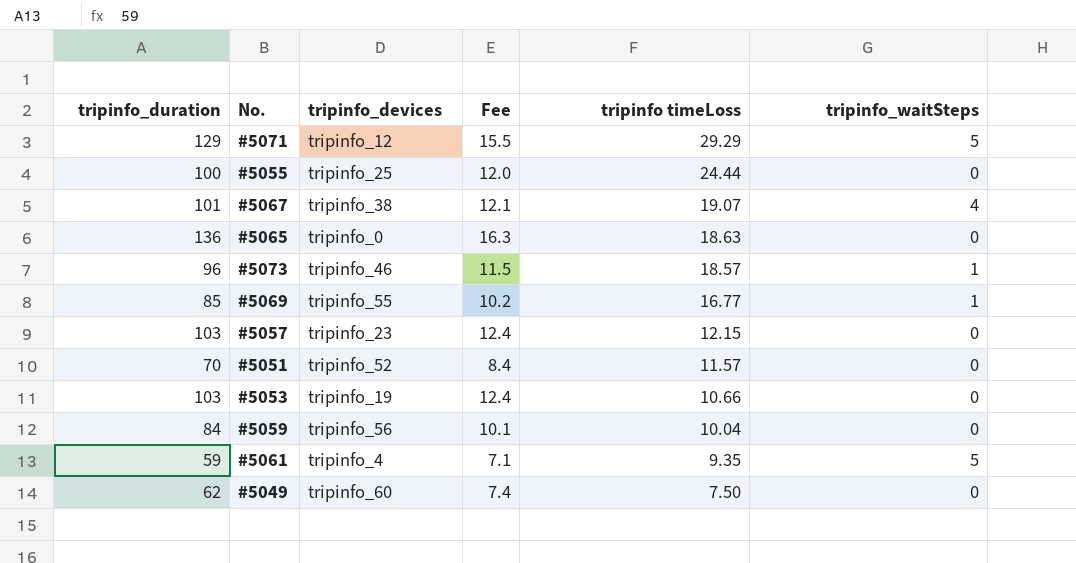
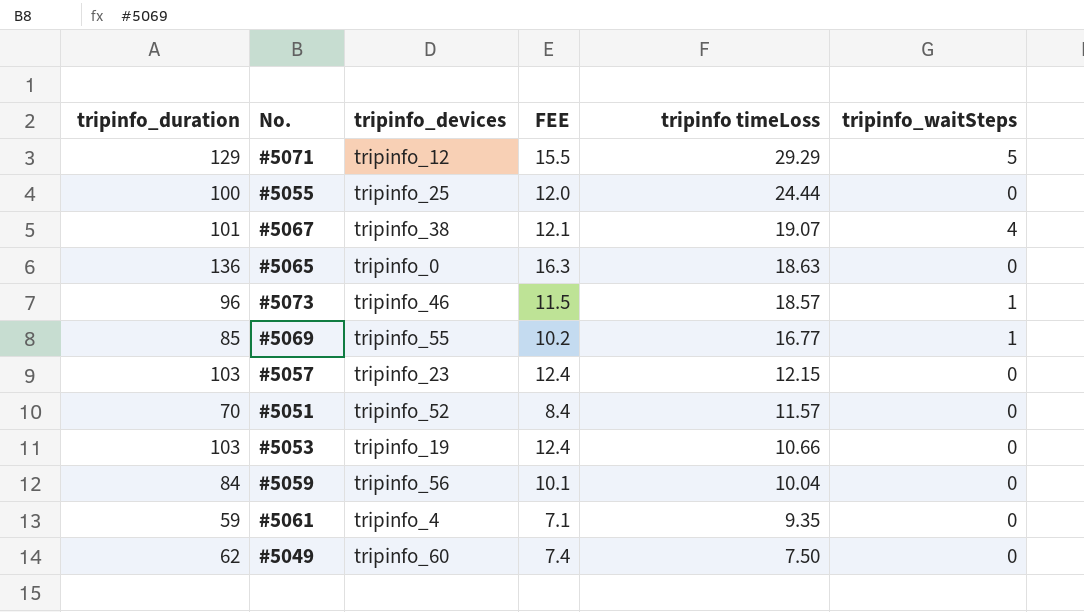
column name: Fee -> FEE
#5061 | tripinfo_waitSteps: 5 -> 0

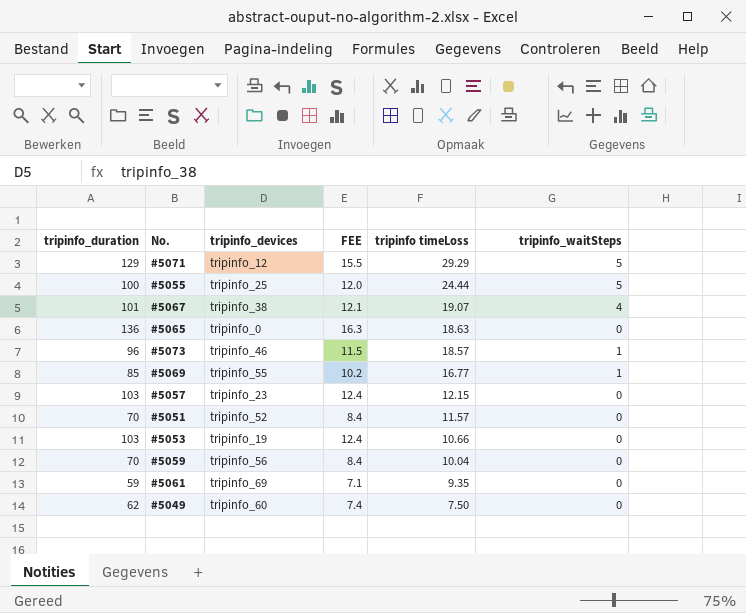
#5055 | tripinfo_waitSteps: 0 -> 5
#5059 | tripinfo_duration: 84 -> 70
#5059 | FEE: 10.1 -> 8.4
#5061 | tripinfo_devices: tripinfo_4 -> tripinfo_69

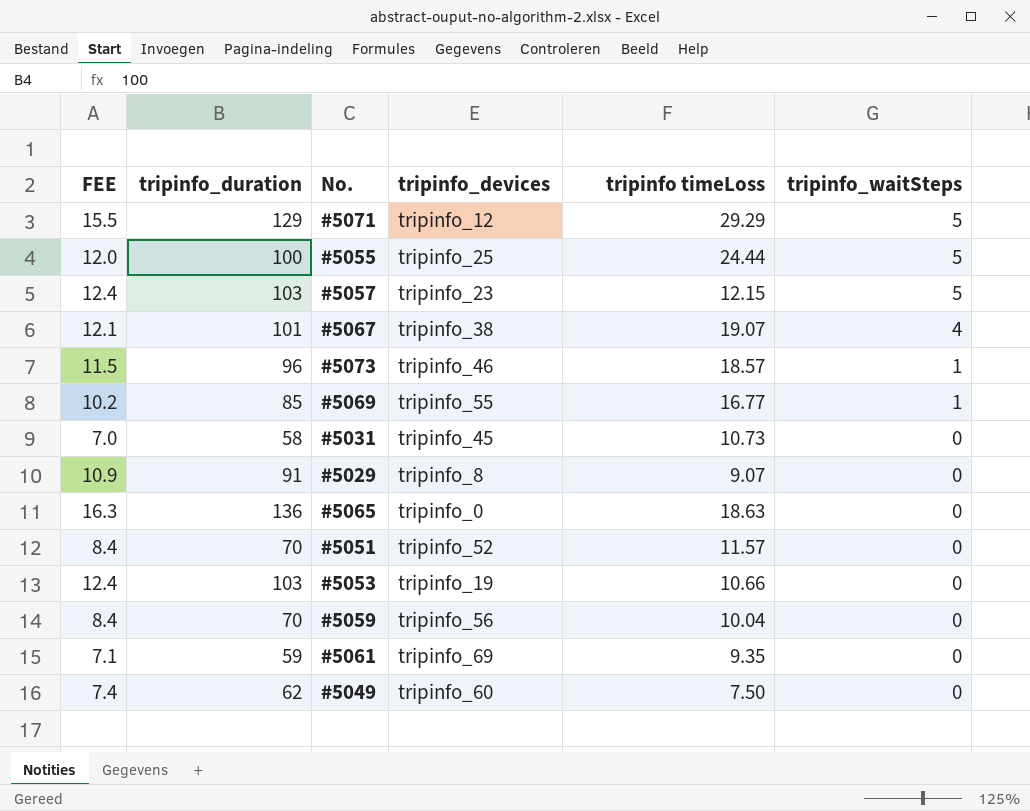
row order: tripinfo timeLoss descending -> tripinfo_waitSteps descending
column FEE | position: 4 -> 1
#5057 | tripinfo_waitSteps: 0 -> 5
row #5031: none -> 7.0 | 58 | tripinfo_45 | 10.73 | 0
row #5029: none -> 10.9 | 91 | tripinfo_8 | 9.07 | 0

